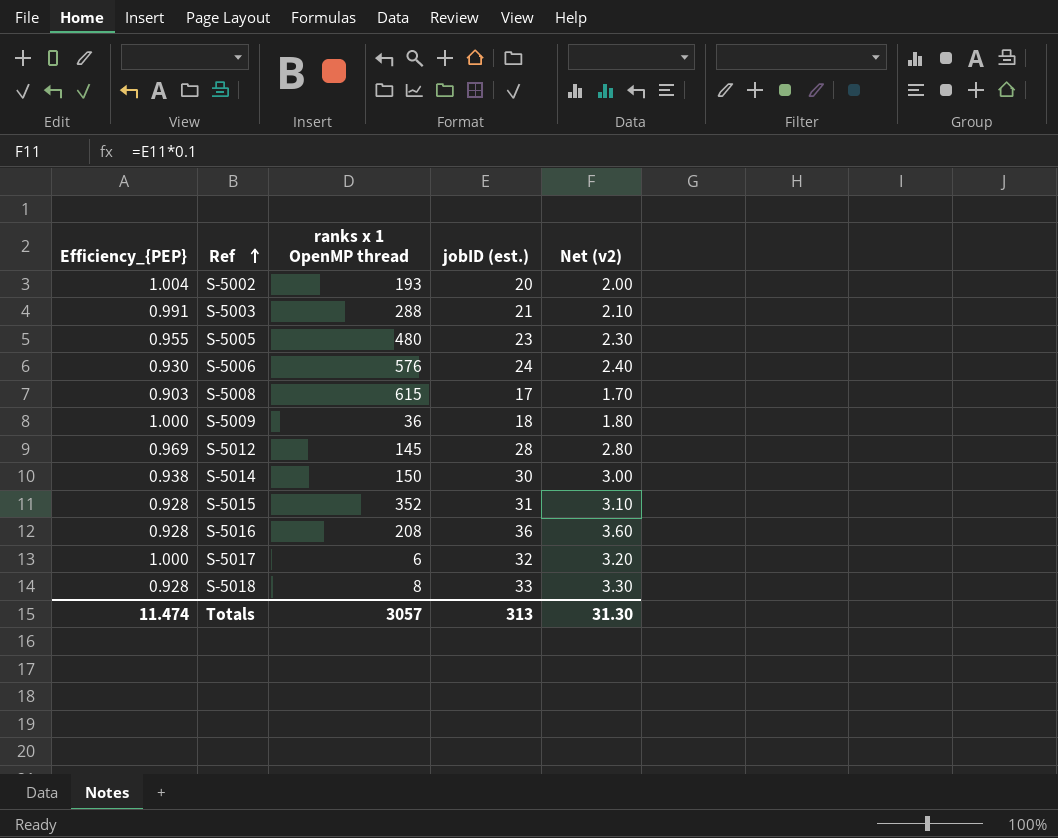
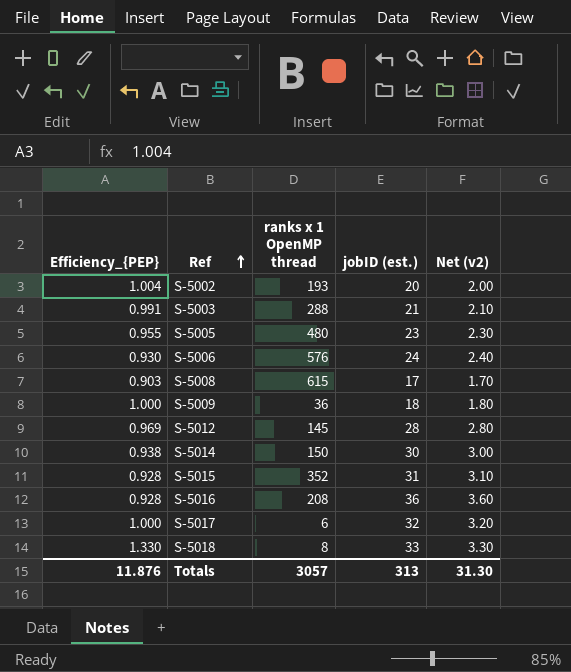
S-5018 | Efficiency_{PEP}: 0.928 -> 1.330
Totals | Efficiency_{PEP}: 11.474 -> 11.876

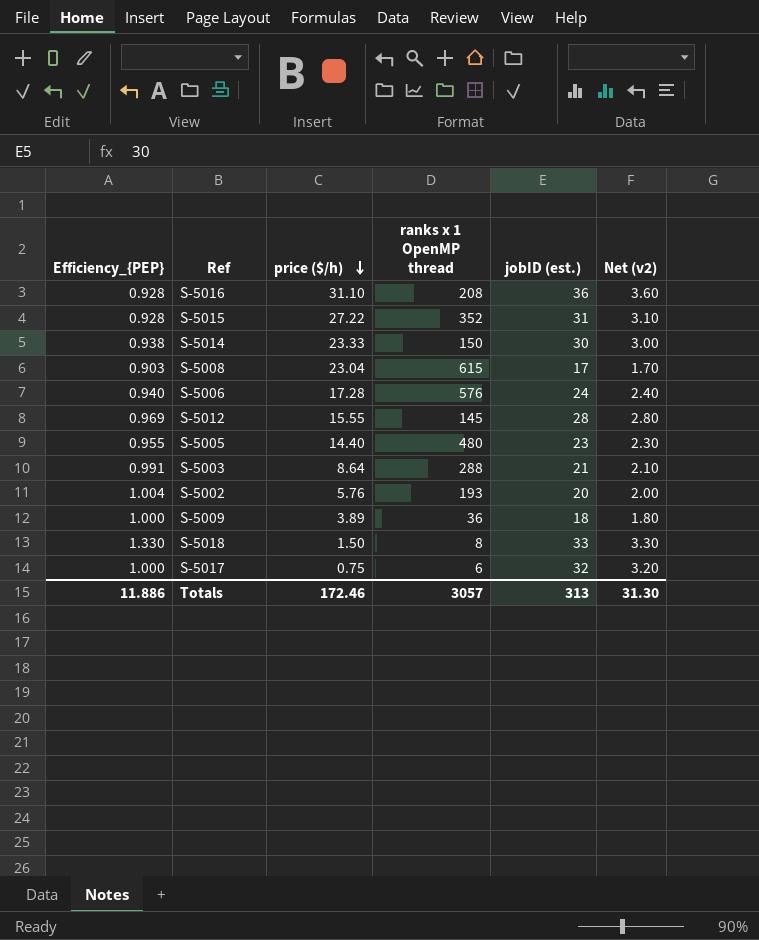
row order: Ref ascending -> price ($/h) descending
column price ($/h) | position: none -> 3
S-5006 | Efficiency_{PEP}: 0.930 -> 0.940
Totals | Efficiency_{PEP}: 11.876 -> 11.886

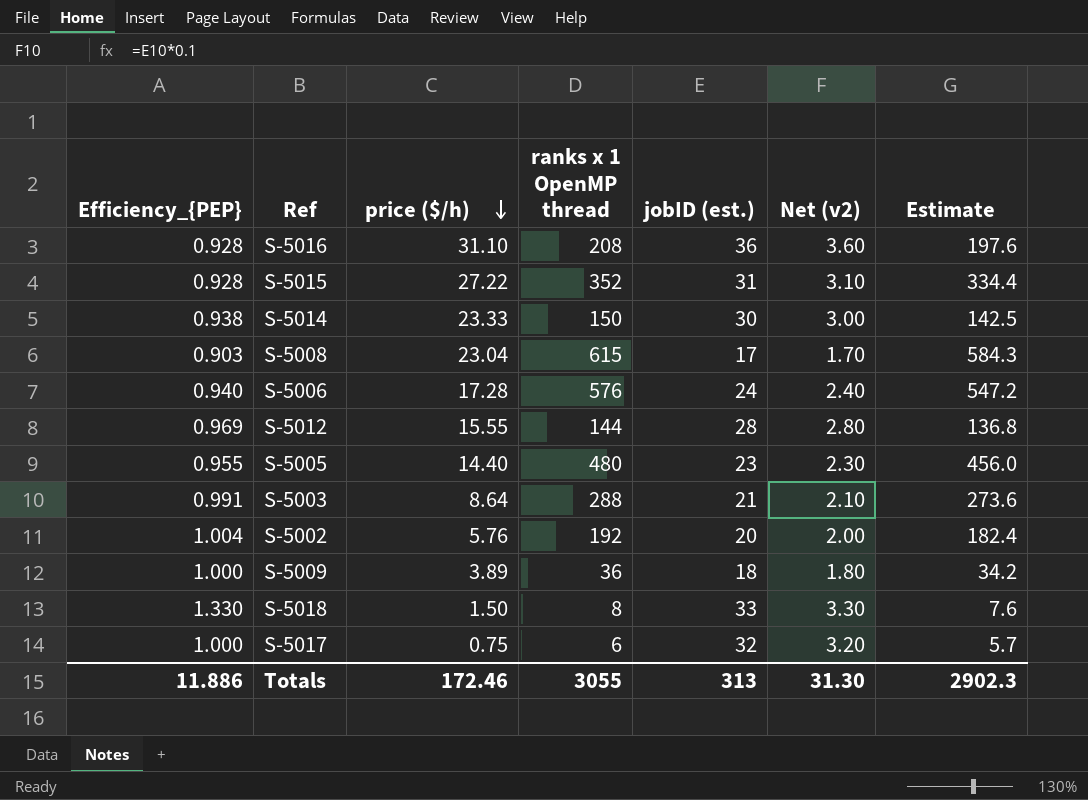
column Estimate | formula: none -> [ranks x 1 OpenMP thread] * 0.95
S-5012 | ranks x 1 OpenMP thread: 145 -> 144
S-5002 | ranks x 1 OpenMP thread: 193 -> 192
Totals | ranks x 1 OpenMP thread: 3057 -> 3055

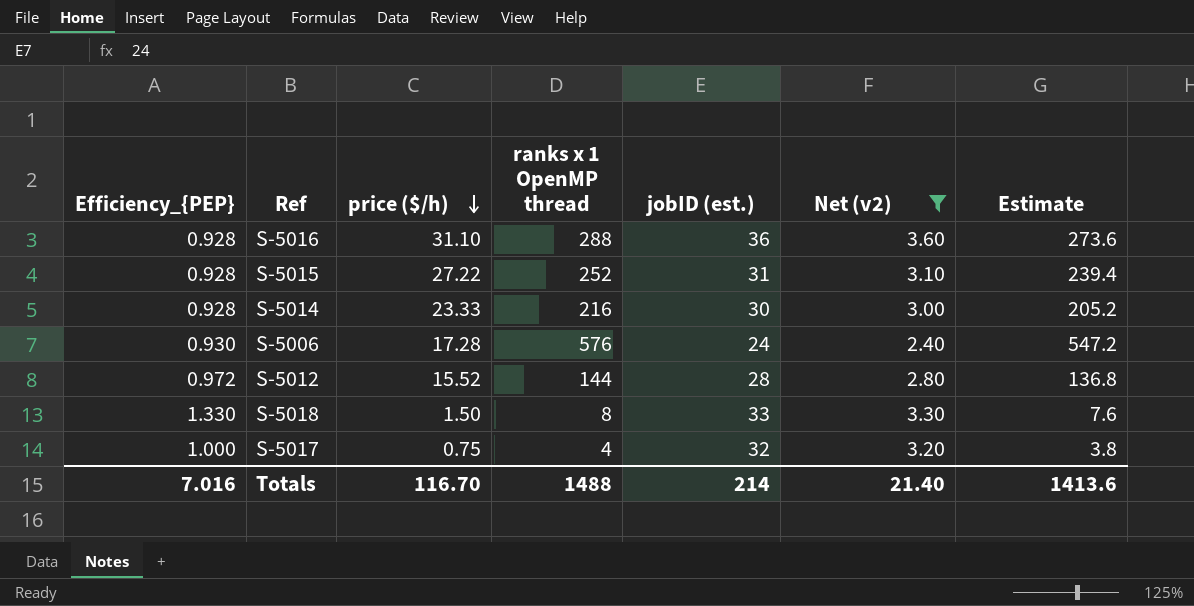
filter: none -> Net (v2) >= 2.40
S-5016 | ranks x 1 OpenMP thread: 208 -> 288
S-5016 | Estimate: 197.6 -> 273.6
S-5015 | ranks x 1 OpenMP thread: 352 -> 252
S-5015 | Estimate: 334.4 -> 239.4
S-5014 | Efficiency_{PEP}: 0.938 -> 0.928
S-5014 | ranks x 1 OpenMP thread: 150 -> 216
S-5014 | Estimate: 142.5 -> 205.2
S-5006 | Efficiency_{PEP}: 0.940 -> 0.930
S-5012 | Efficiency_{PEP}: 0.969 -> 0.972
S-5012 | price ($/h): 15.55 -> 15.52
S-5017 | ranks x 1 OpenMP thread: 6 -> 4
S-5017 | Estimate: 5.7 -> 3.8
Totals | Efficiency_{PEP}: 11.886 -> 7.016
Totals | price ($/h): 172.46 -> 116.70
Totals | ranks x 1 OpenMP thread: 3055 -> 1488
Totals | jobID (est.): 313 -> 214
Totals | Net (v2): 31.30 -> 21.40
Totals | Estimate: 2902.3 -> 1413.6

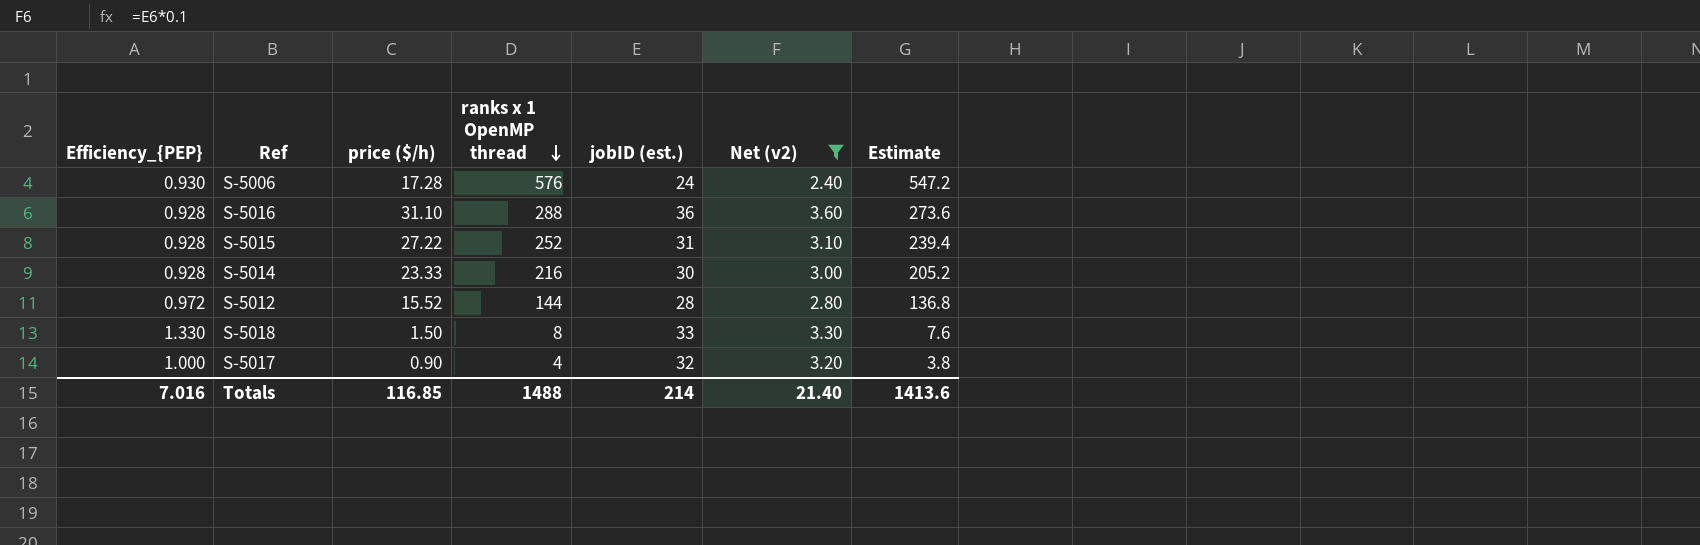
row order: price ($/h) descending -> ranks x 1 OpenMP thread descending
S-5017 | price ($/h): 0.75 -> 0.90
Totals | price ($/h): 116.70 -> 116.85

